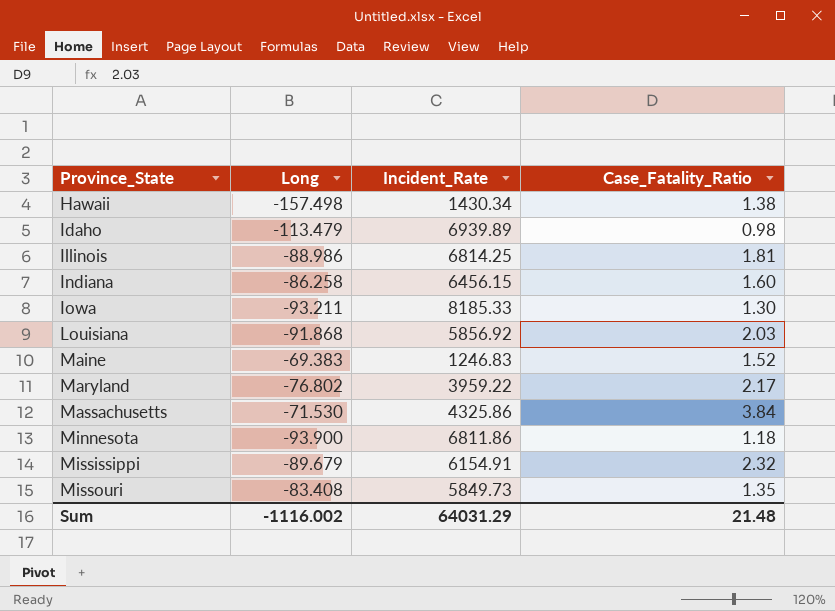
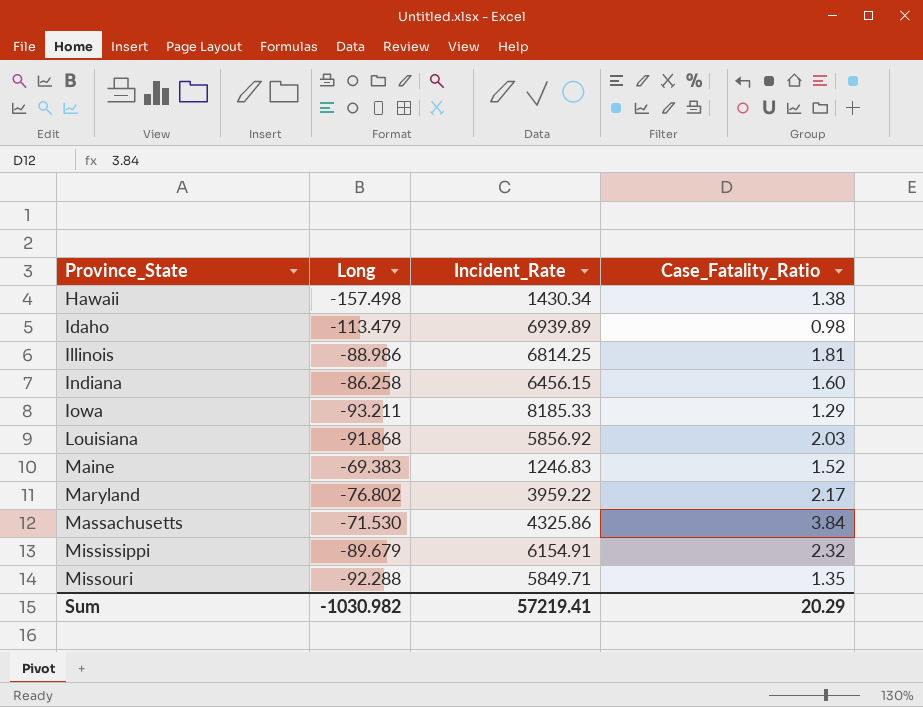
row Minnesota: -93.900 | 6811.86 | 1.18 -> none
Iowa | Case_Fatality_Ratio: 1.30 -> 1.29
Missouri | Long: -83.408 -> -92.288
Missouri | Incident_Rate: 5849.73 -> 5849.71
Sum | Long: -1116.002 -> -1030.982
Sum | Incident_Rate: 64031.29 -> 57219.41
Sum | Case_Fatality_Ratio: 21.48 -> 20.29

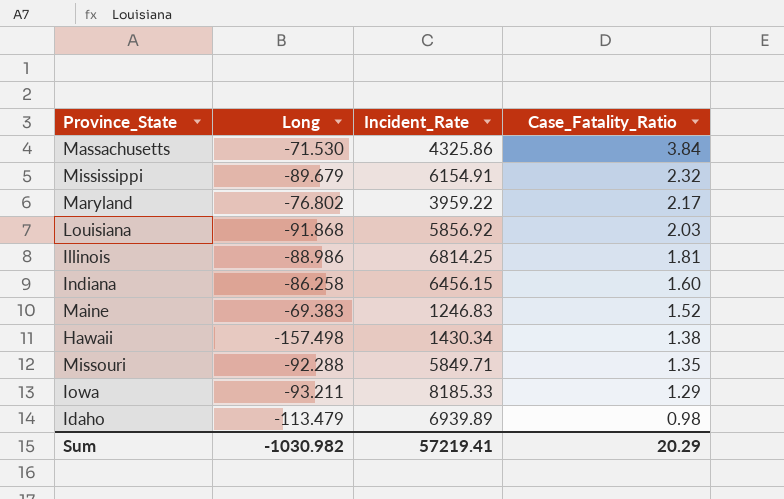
row order: Province_State ascending -> Case_Fatality_Ratio descending

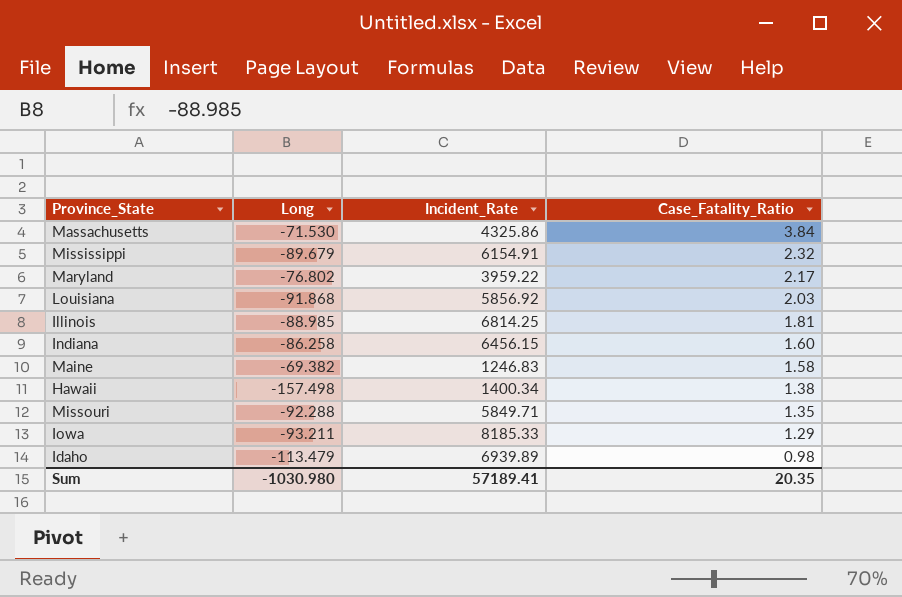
Illinois | Long: -88.986 -> -88.985
Maine | Long: -69.383 -> -69.382
Maine | Case_Fatality_Ratio: 1.52 -> 1.58
Hawaii | Incident_Rate: 1430.34 -> 1400.34
Sum | Long: -1030.982 -> -1030.980
Sum | Incident_Rate: 57219.41 -> 57189.41
Sum | Case_Fatality_Ratio: 20.29 -> 20.35

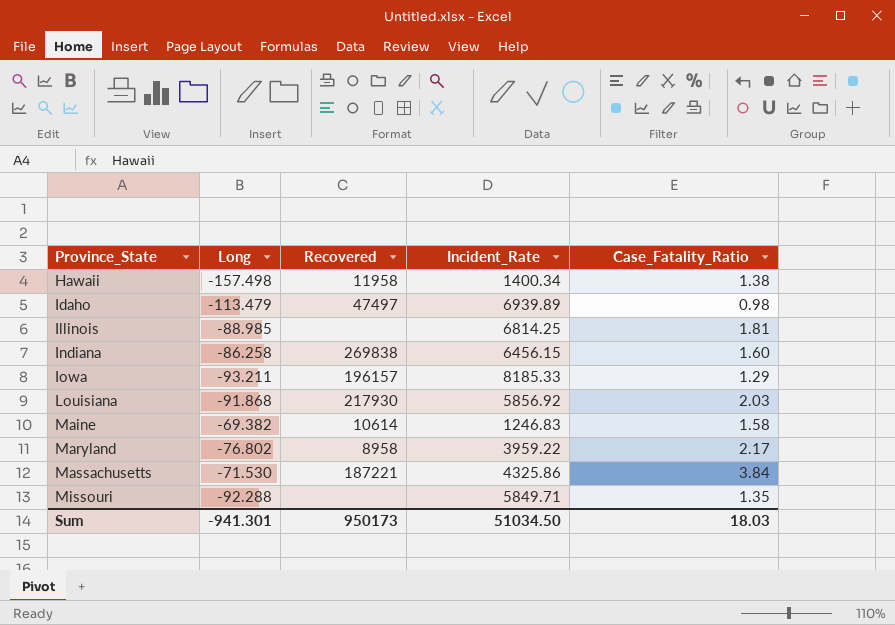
row order: Case_Fatality_Ratio descending -> Province_State ascending
column Recovered | position: none -> 3
row Mississippi: -89.679 | 6154.91 | 2.32 -> none
Sum | Long: -1030.980 -> -941.301
Sum | Incident_Rate: 57189.41 -> 51034.50
Sum | Case_Fatality_Ratio: 20.35 -> 18.03

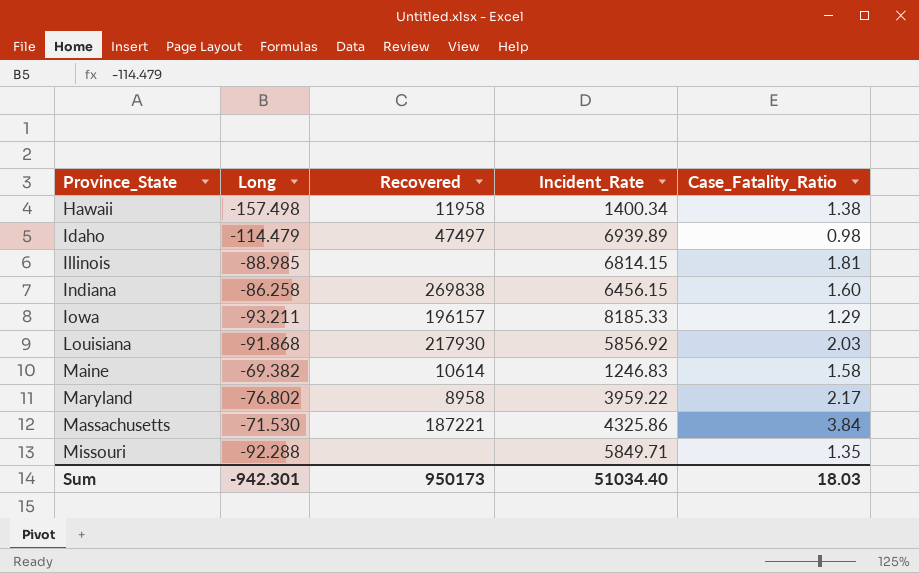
Idaho | Long: -113.479 -> -114.479
Illinois | Incident_Rate: 6814.25 -> 6814.15
Sum | Long: -941.301 -> -942.301
Sum | Incident_Rate: 51034.50 -> 51034.40

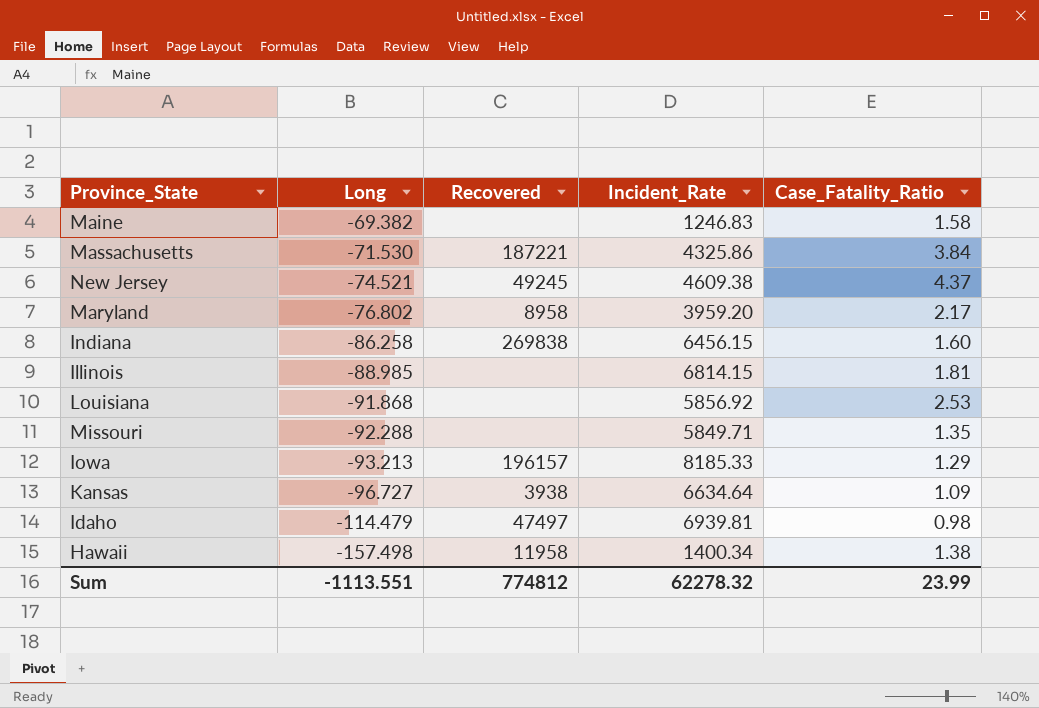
row order: Province_State ascending -> Long descending
Maine | Recovered: 10614 -> none
row New Jersey: none -> -74.521 | 49245 | 4609.38 | 4.37
Maryland | Incident_Rate: 3959.22 -> 3959.20
Louisiana | Recovered: 217930 -> none
Louisiana | Case_Fatality_Ratio: 2.03 -> 2.53
Iowa | Long: -93.211 -> -93.213
row Kansas: none -> -96.727 | 3938 | 6634.64 | 1.09
Idaho | Incident_Rate: 6939.89 -> 6939.81
Sum | Long: -942.301 -> -1113.551
Sum | Recovered: 950173 -> 774812
Sum | Incident_Rate: 51034.40 -> 62278.32
Sum | Case_Fatality_Ratio: 18.03 -> 23.99

